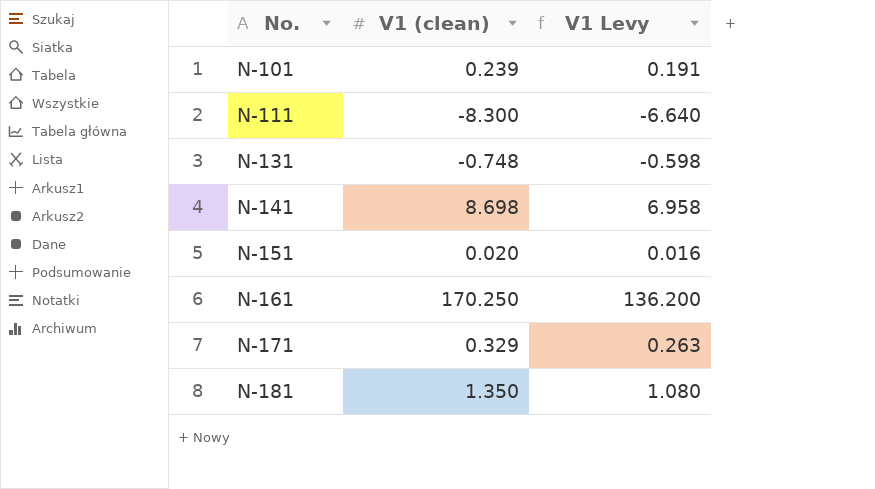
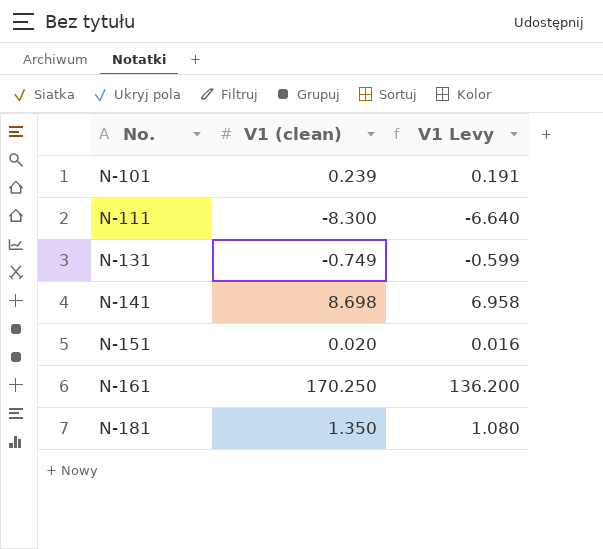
row N-171: 0.329 | 0.263 -> none
N-131 | V1 (clean): -0.748 -> -0.749
N-131 | V1 Levy: -0.598 -> -0.599

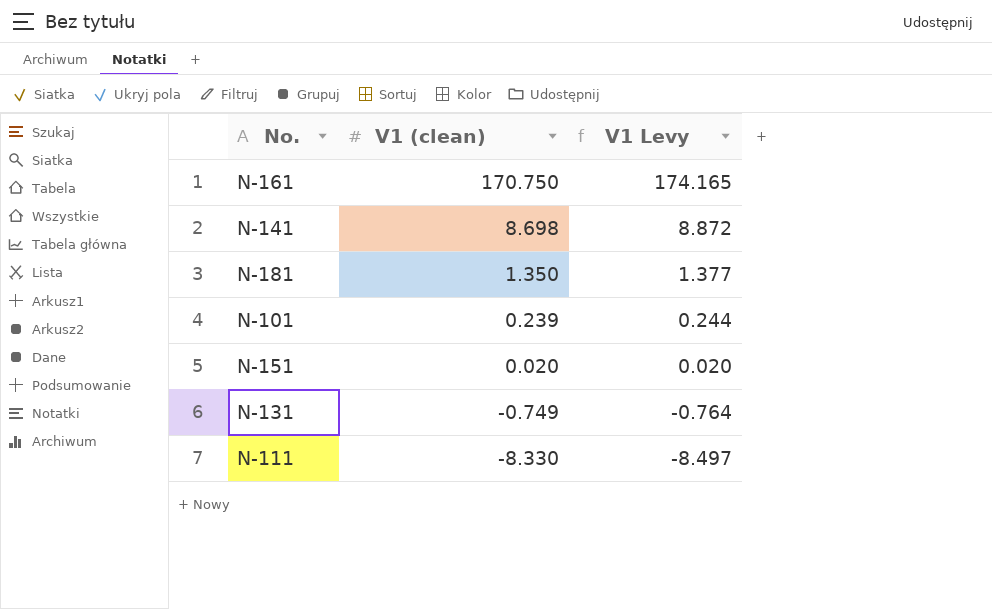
row order: No. ascending -> V1 (clean) descending
column V1 Levy | formula: [V1 (clean)] * 0.8 -> [V1 (clean)] * 1.02
N-161 | V1 (clean): 170.250 -> 170.750
N-111 | V1 (clean): -8.300 -> -8.330

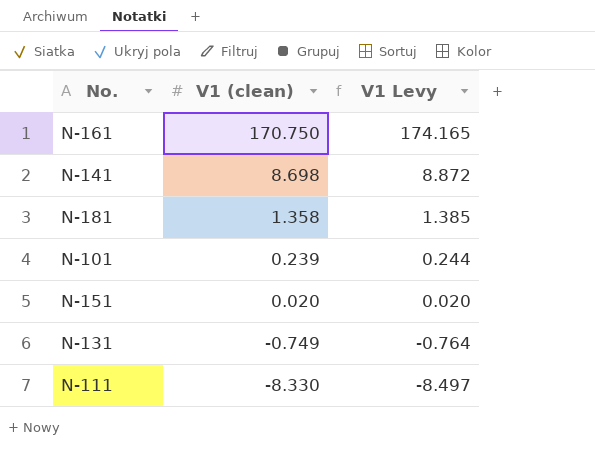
N-181 | V1 (clean): 1.350 -> 1.358
N-181 | V1 Levy: 1.377 -> 1.385

